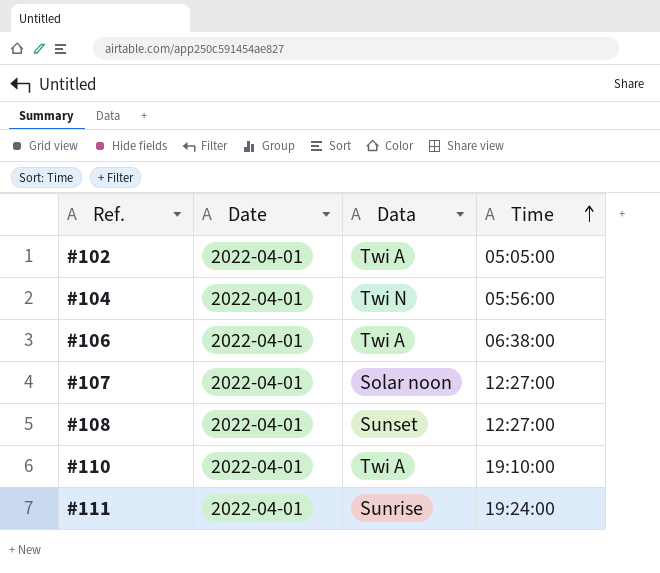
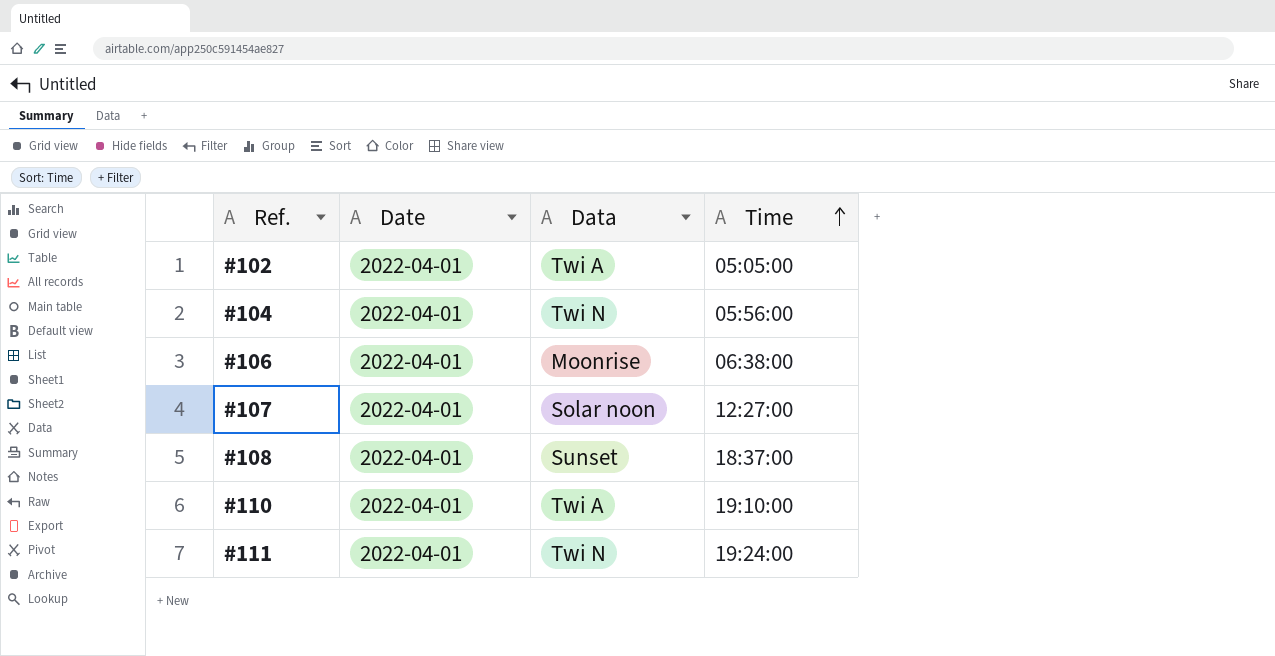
#106 | Data: Twi A -> Moonrise
#108 | Time: 12:27:00 -> 18:37:00
#111 | Data: Sunrise -> Twi N

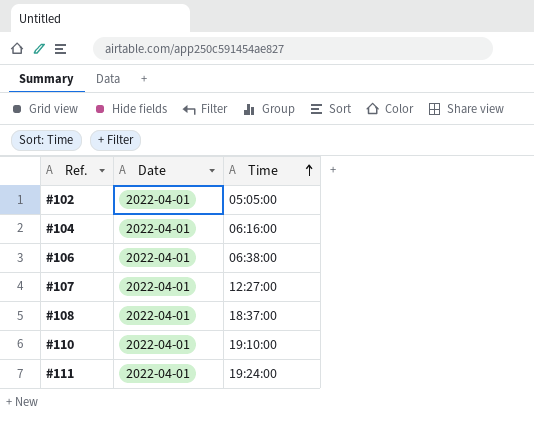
column Data | position: 3 -> none
#104 | Time: 05:56:00 -> 06:16:00

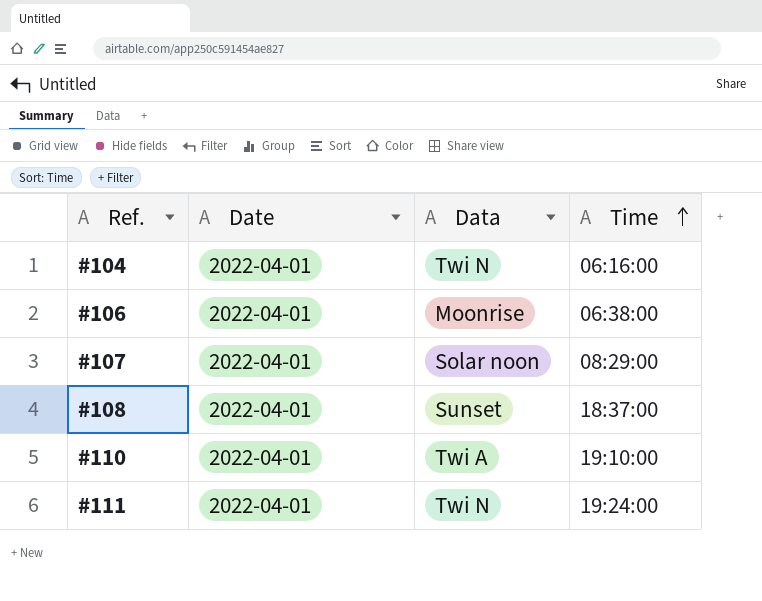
column Data | position: none -> 3
row #102: 2022-04-01 | 05:05:00 -> none
#107 | Time: 12:27:00 -> 08:29:00

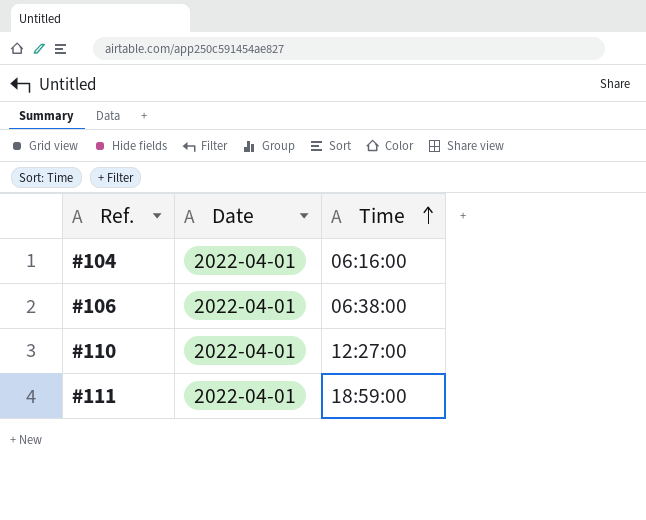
column Data | position: 3 -> none
row #107: 2022-04-01 | Solar noon | 08:29:00 -> none
row #108: 2022-04-01 | Sunset | 18:37:00 -> none
#110 | Time: 19:10:00 -> 12:27:00
#111 | Time: 19:24:00 -> 18:59:00

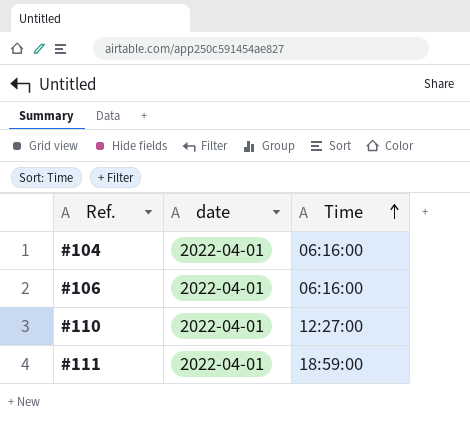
column name: Date -> date
#106 | Time: 06:38:00 -> 06:16:00

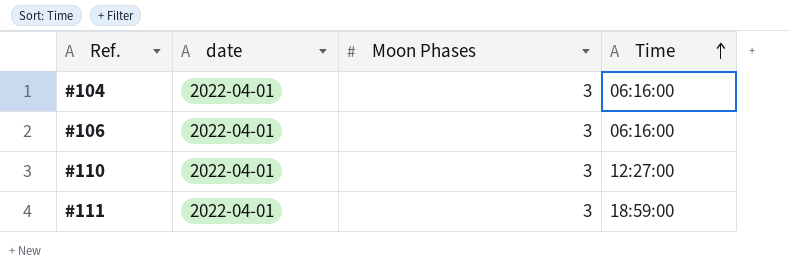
column Moon Phases | position: none -> 3

